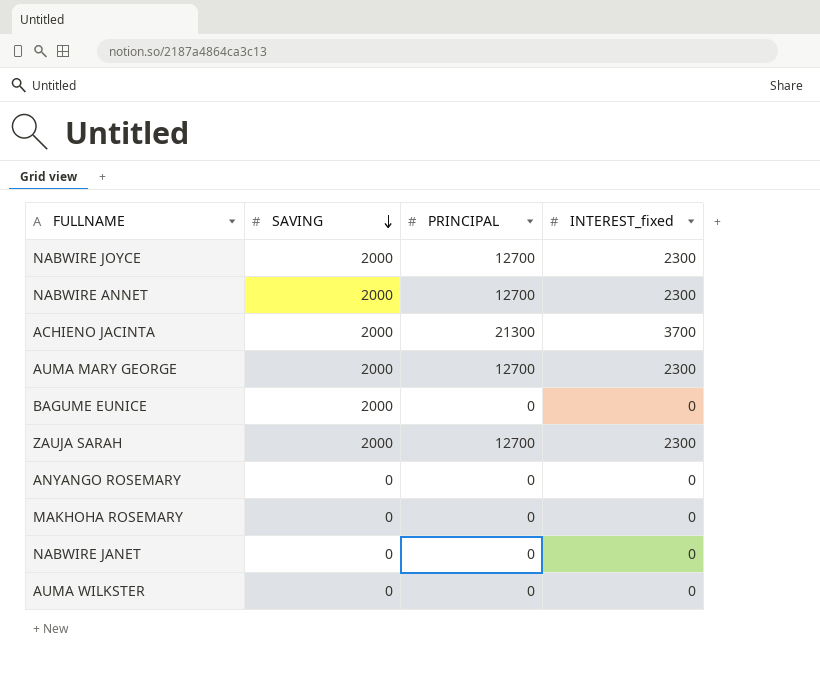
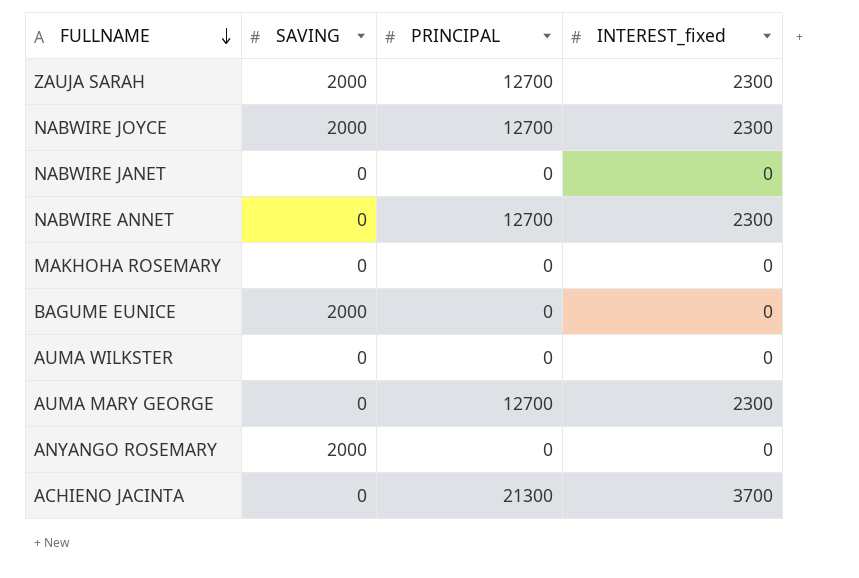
row order: SAVING descending -> FULLNAME descending
NABWIRE ANNET | SAVING: 2000 -> 0
AUMA MARY GEORGE | SAVING: 2000 -> 0
ANYANGO ROSEMARY | SAVING: 0 -> 2000
ACHIENO JACINTA | SAVING: 2000 -> 0

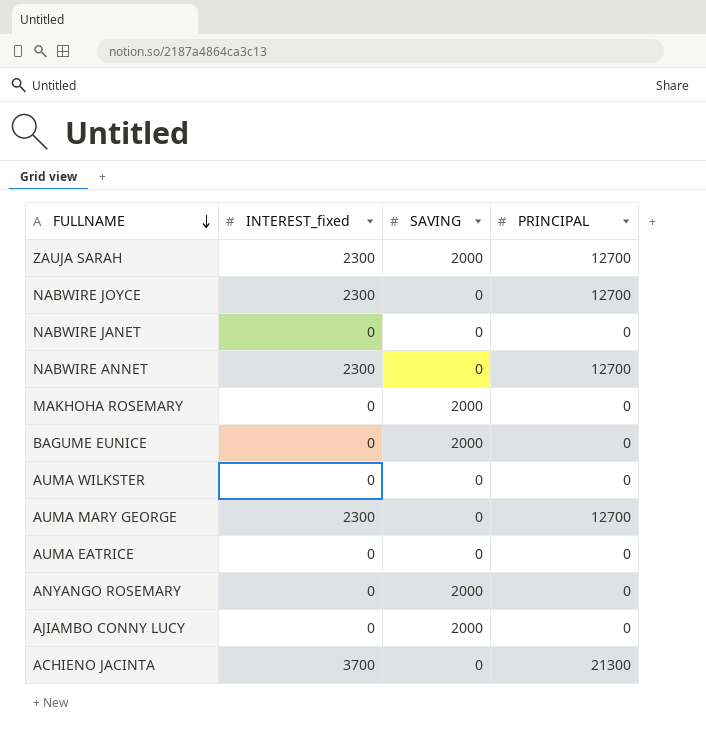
column INTEREST_fixed | position: 4 -> 2
NABWIRE JOYCE | SAVING: 2000 -> 0
MAKHOHA ROSEMARY | SAVING: 0 -> 2000
row AUMA EATRICE: none -> 0 | 0 | 0
row AJIAMBO CONNY LUCY: none -> 0 | 2000 | 0

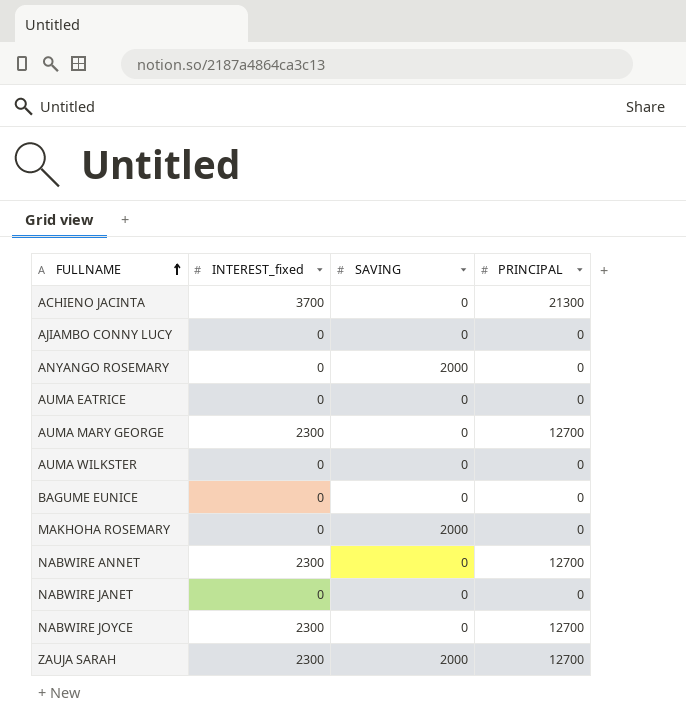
row order: FULLNAME descending -> FULLNAME ascending
AJIAMBO CONNY LUCY | SAVING: 2000 -> 0
BAGUME EUNICE | SAVING: 2000 -> 0

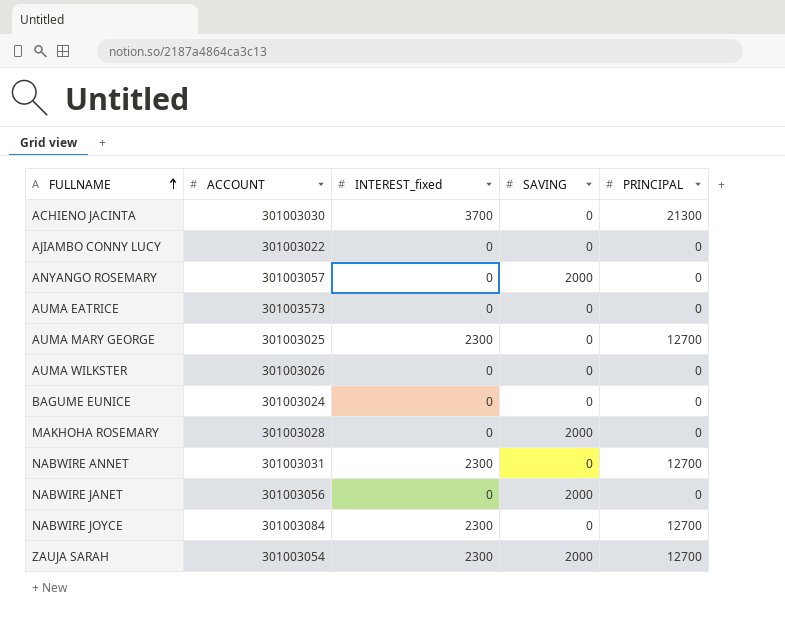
column ACCOUNT | position: none -> 2
NABWIRE JANET | SAVING: 0 -> 2000

